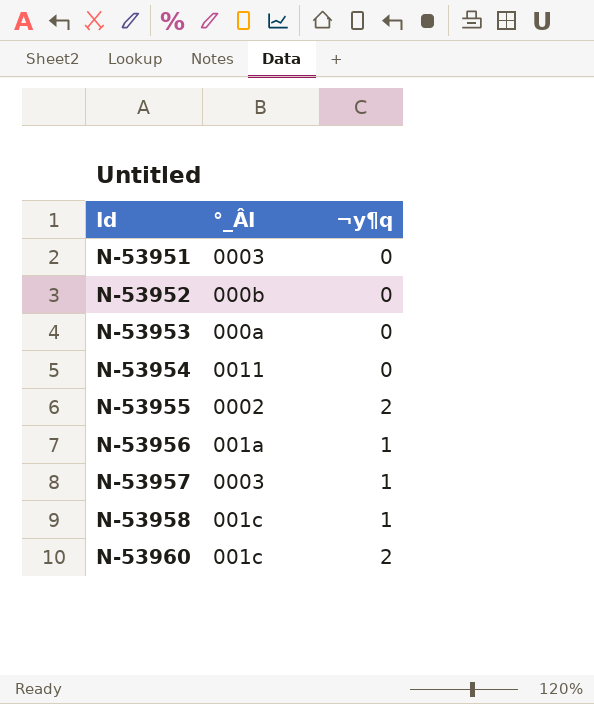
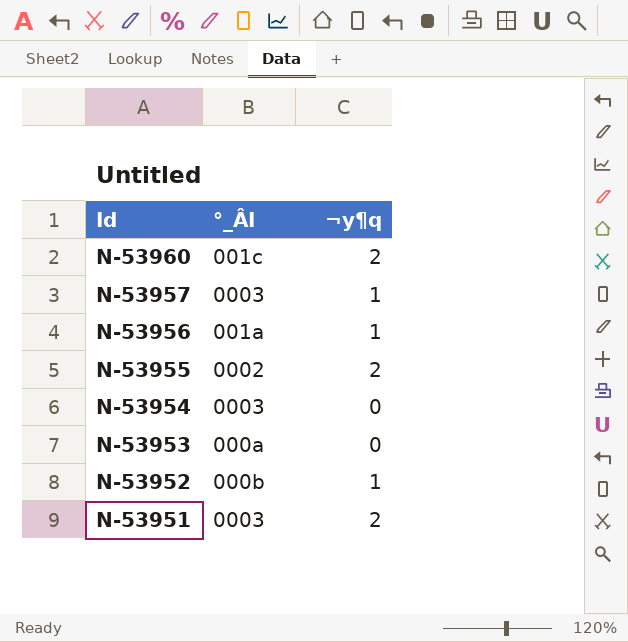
row order: Id ascending -> Id descending
row N-53958: 001c | 1 -> none
N-53954 | °_ÂI: 0011 -> 0003
N-53952 | ¬y¶q: 0 -> 1
N-53951 | ¬y¶q: 0 -> 2

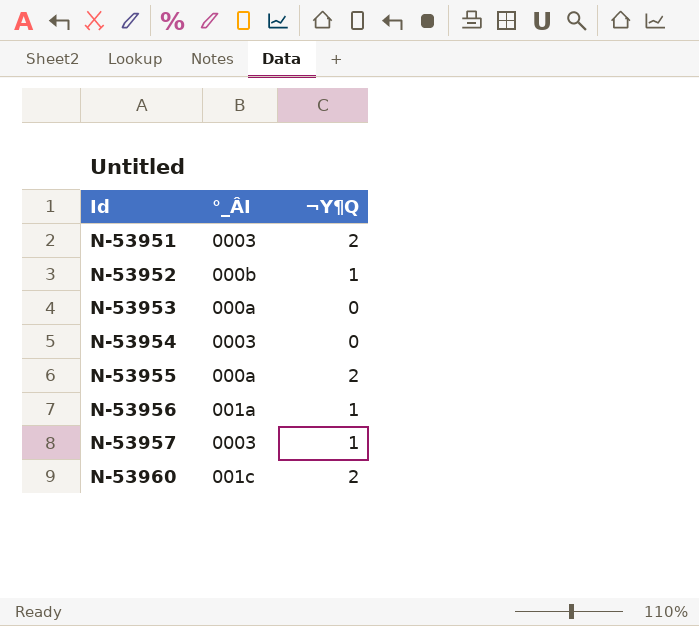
row order: Id descending -> Id ascending
column name: ¬y¶q -> ¬Y¶Q
N-53955 | °_ÂI: 0002 -> 000a

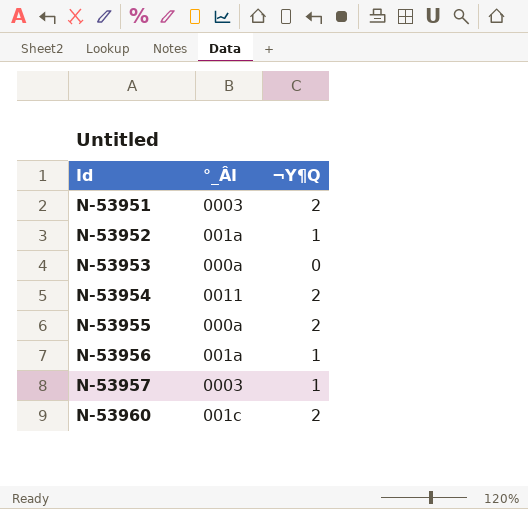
N-53952 | °_ÂI: 000b -> 001a
N-53954 | °_ÂI: 0003 -> 0011
N-53954 | ¬Y¶Q: 0 -> 2

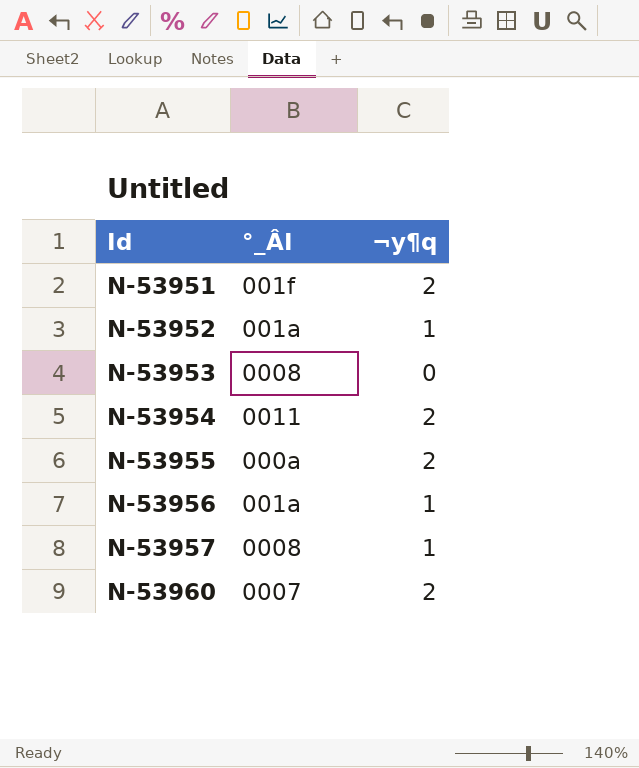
column name: ¬Y¶Q -> ¬y¶q
N-53951 | °_ÂI: 0003 -> 001f
N-53953 | °_ÂI: 000a -> 0008
N-53957 | °_ÂI: 0003 -> 0008
N-53960 | °_ÂI: 001c -> 0007

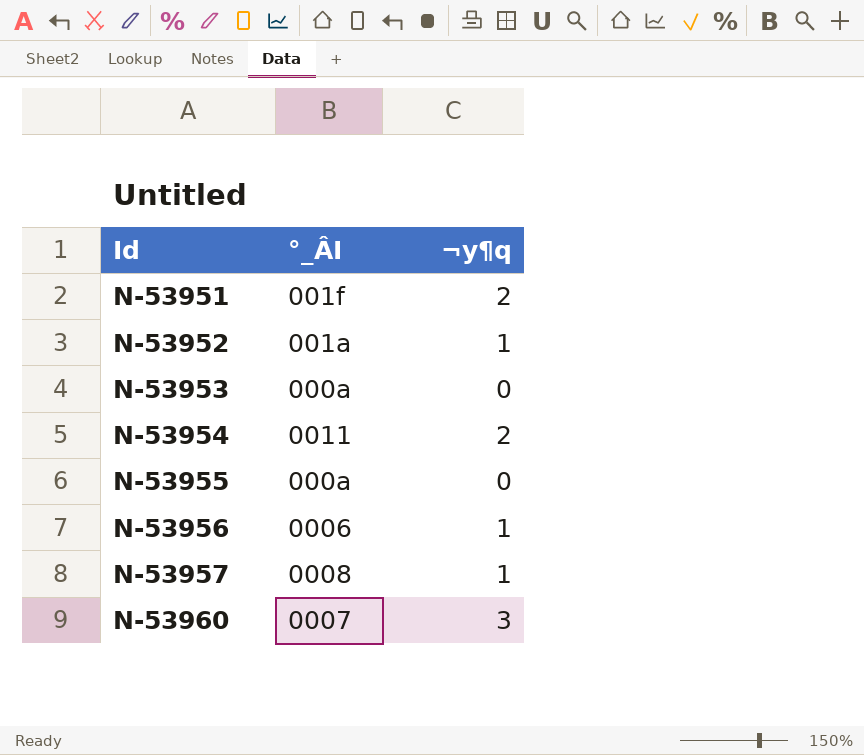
N-53953 | °_ÂI: 0008 -> 000a
N-53955 | ¬y¶q: 2 -> 0
N-53956 | °_ÂI: 001a -> 0006
N-53960 | ¬y¶q: 2 -> 3

